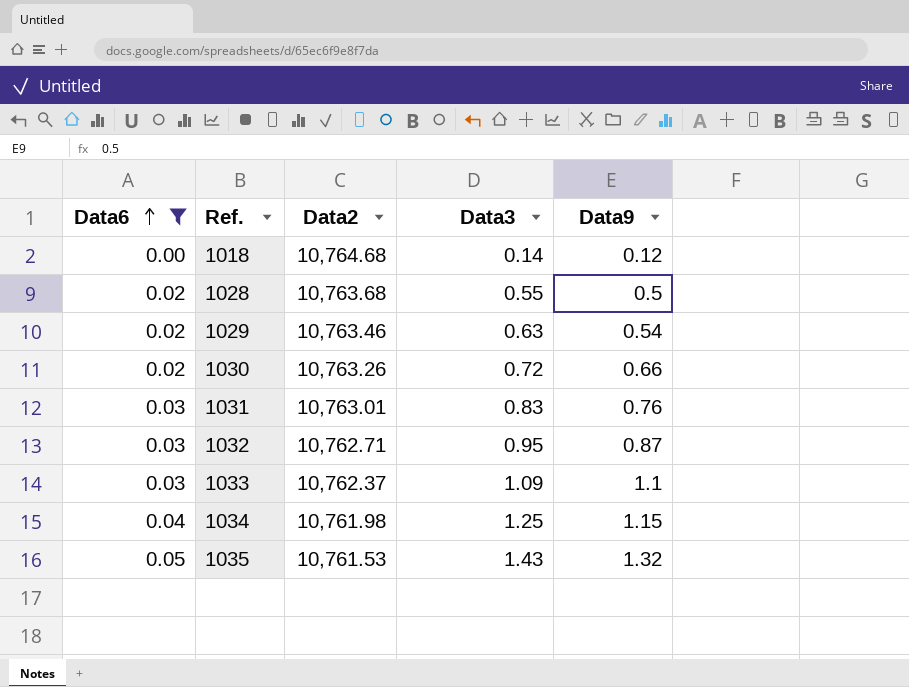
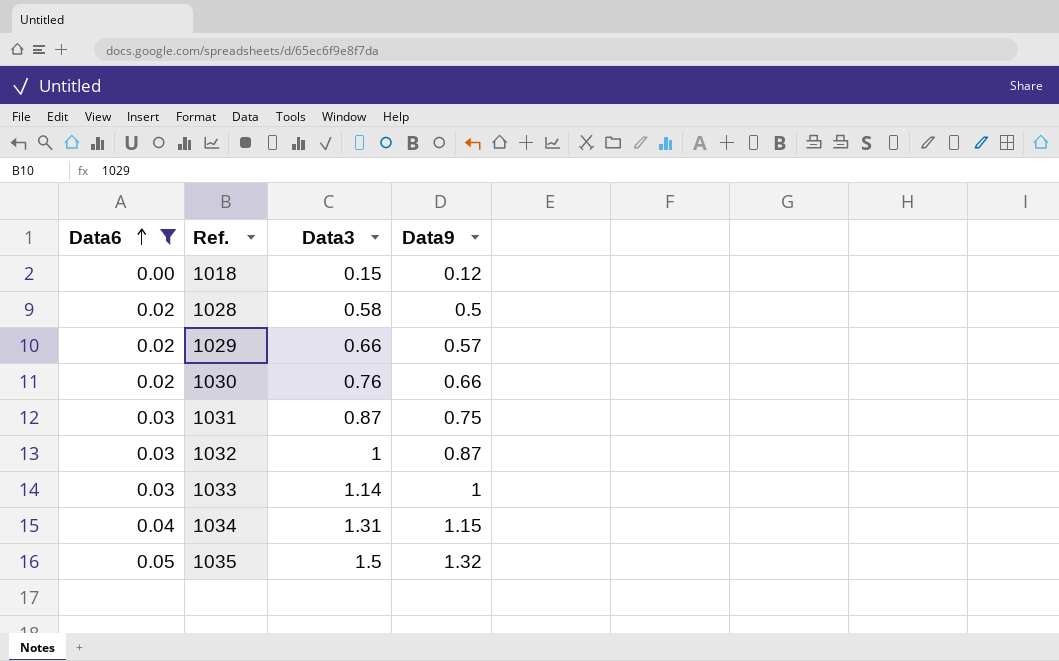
column Data2 | position: 3 -> none
1018 | Data3: 0.14 -> 0.15
1028 | Data3: 0.55 -> 0.58
1029 | Data3: 0.63 -> 0.66
1029 | Data9: 0.54 -> 0.57
1030 | Data3: 0.72 -> 0.76
1031 | Data3: 0.83 -> 0.87
1031 | Data9: 0.76 -> 0.75
1032 | Data3: 0.95 -> 1
1033 | Data3: 1.09 -> 1.14
1033 | Data9: 1.1 -> 1
1034 | Data3: 1.25 -> 1.31
1035 | Data3: 1.43 -> 1.5

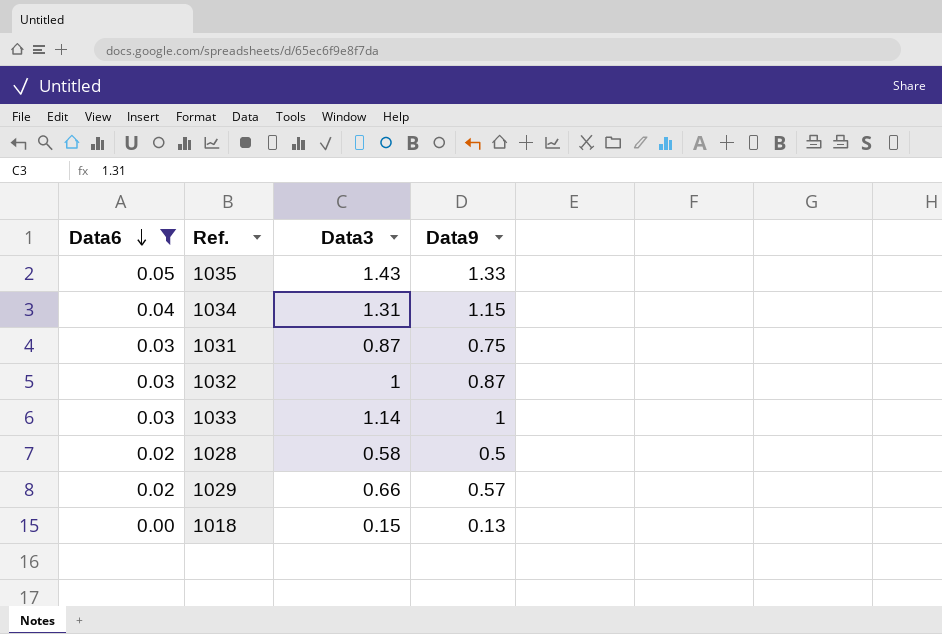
row order: Data6 ascending -> Data6 descending
row 1030: 0.02 | 0.76 | 0.66 -> none
1035 | Data3: 1.5 -> 1.43
1035 | Data9: 1.32 -> 1.33
1018 | Data9: 0.12 -> 0.13

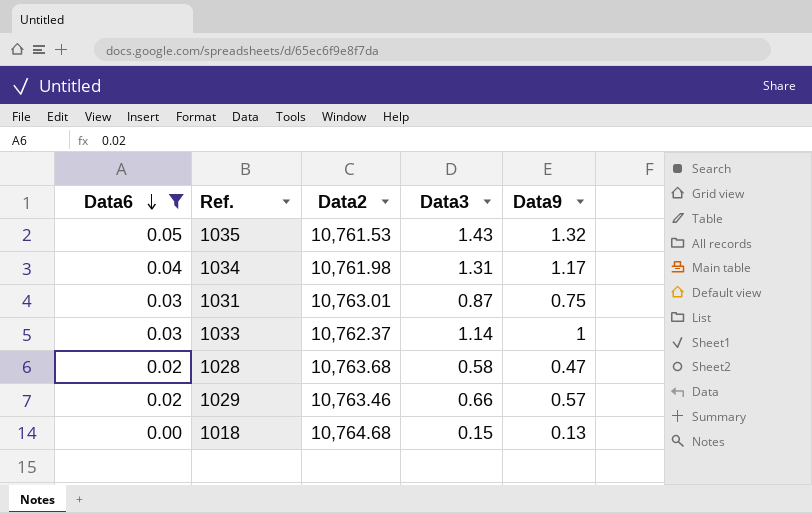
column Data2 | position: none -> 3
row 1032: 0.03 | 1 | 0.87 -> none
1035 | Data9: 1.33 -> 1.32
1034 | Data9: 1.15 -> 1.17
1028 | Data9: 0.5 -> 0.47

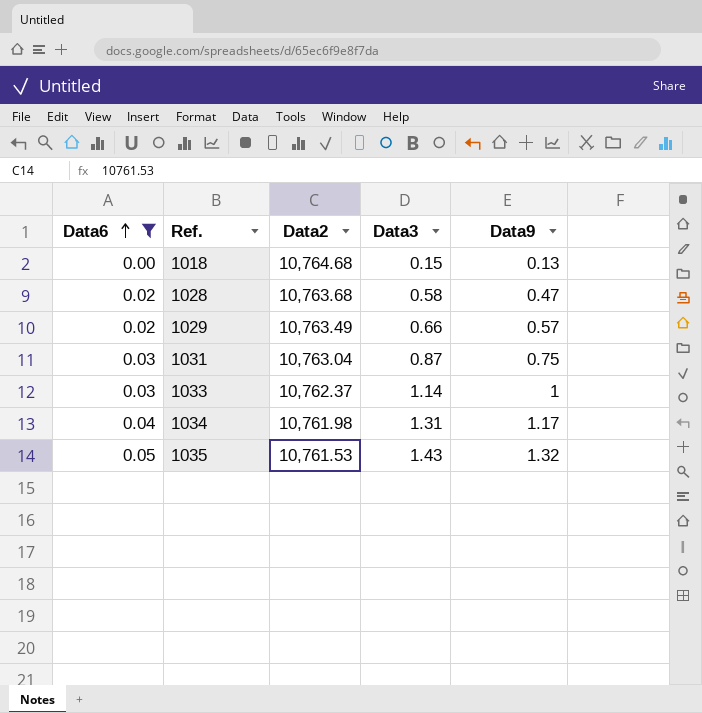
row order: Data6 descending -> Data6 ascending
1029 | Data2: 10,763.46 -> 10,763.49
1031 | Data2: 10,763.01 -> 10,763.04

